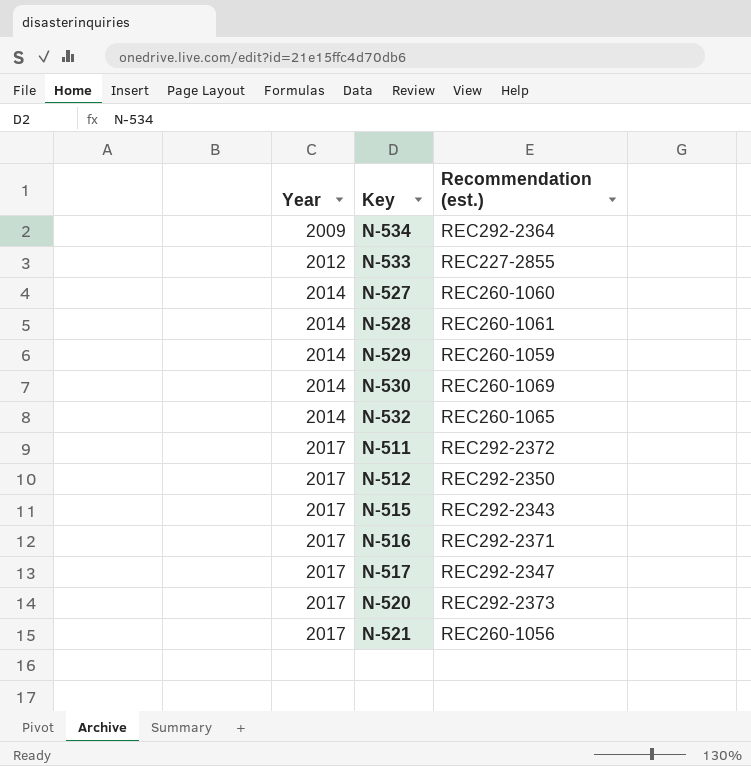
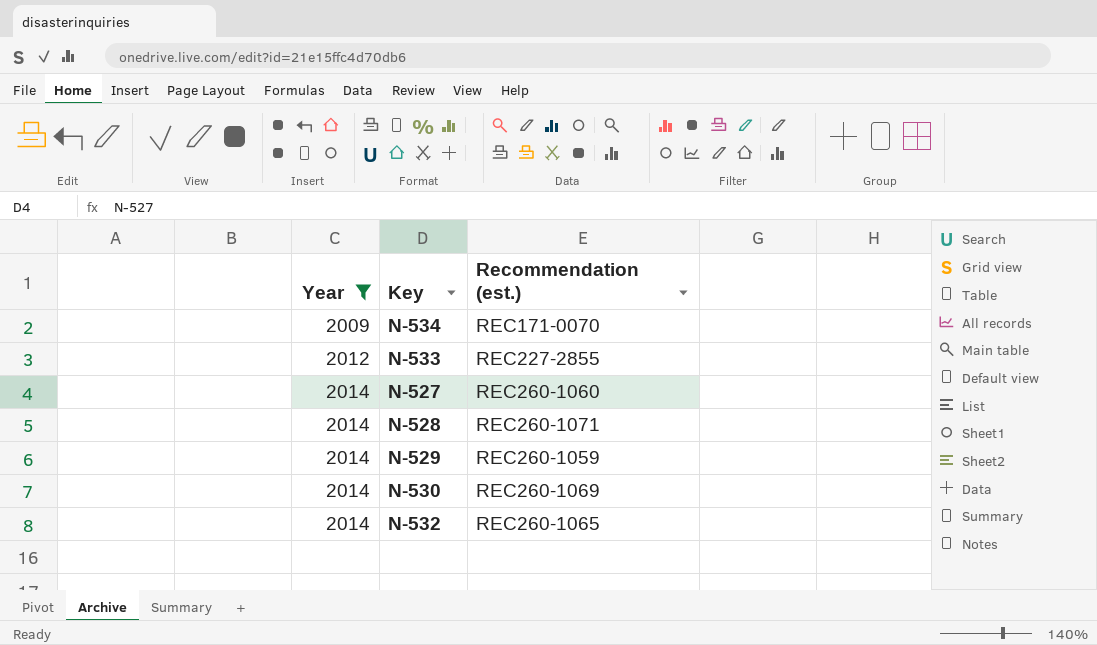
filter: none -> Year != 2017
N-534 | Recommendation (est.): REC292-2364 -> REC171-0070
N-528 | Recommendation (est.): REC260-1061 -> REC260-1071

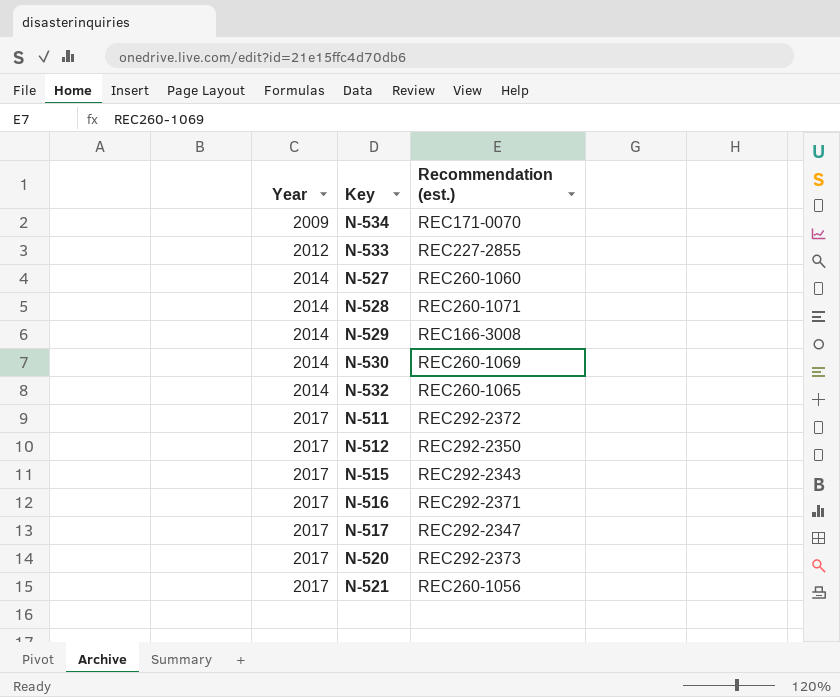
filter: Year != 2017 -> none
N-529 | Recommendation (est.): REC260-1059 -> REC166-3008

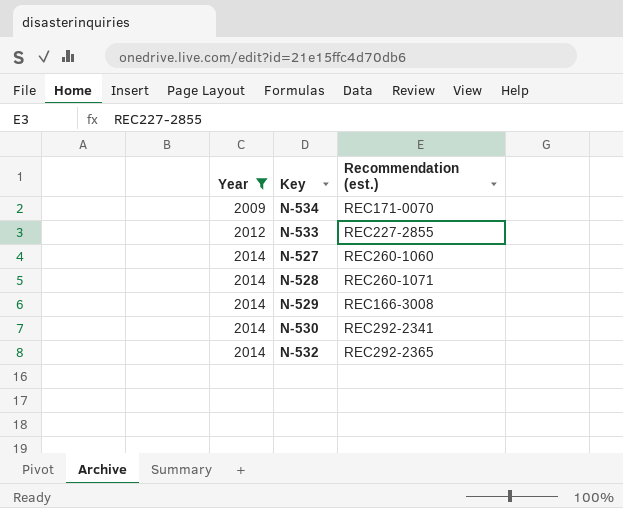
filter: none -> Year != 2017
N-530 | Recommendation (est.): REC260-1069 -> REC292-2341
N-532 | Recommendation (est.): REC260-1065 -> REC292-2365

